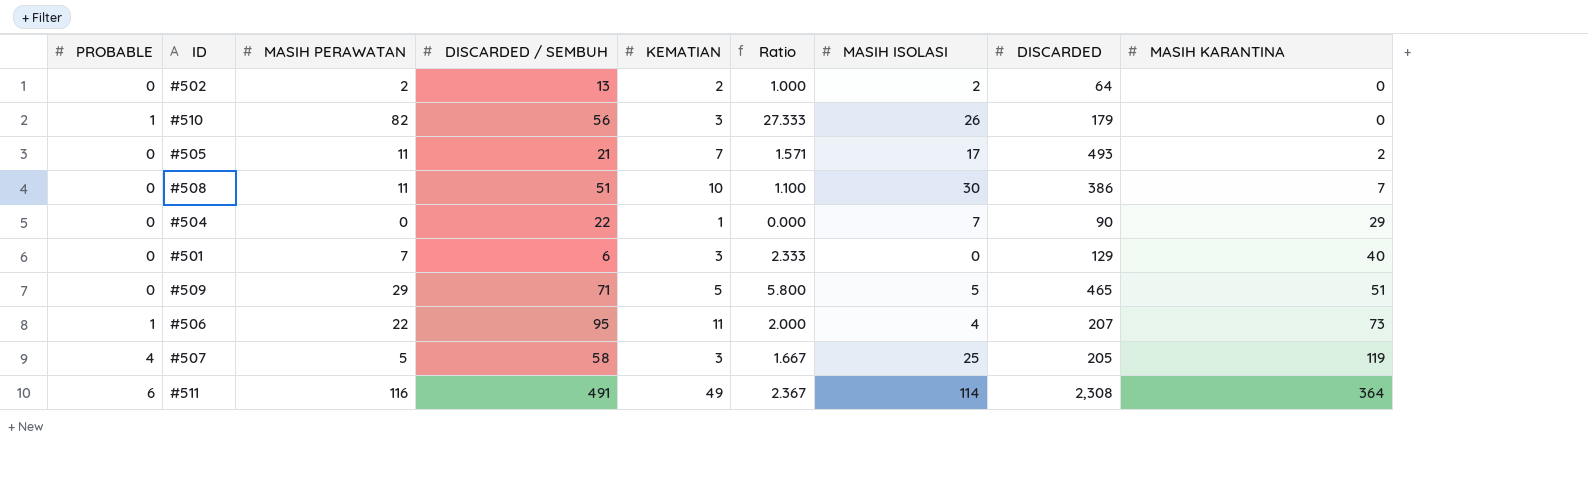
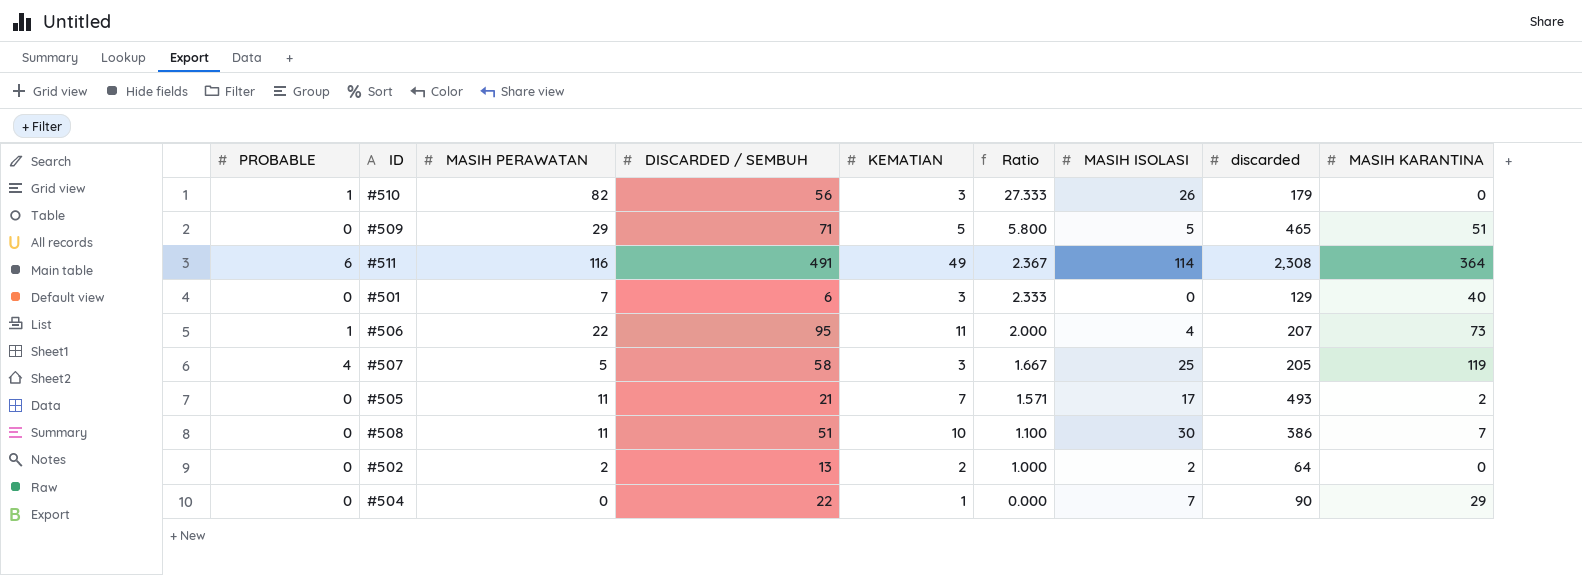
row order: MASIH KARANTINA ascending -> Ratio descending
column name: DISCARDED -> discarded

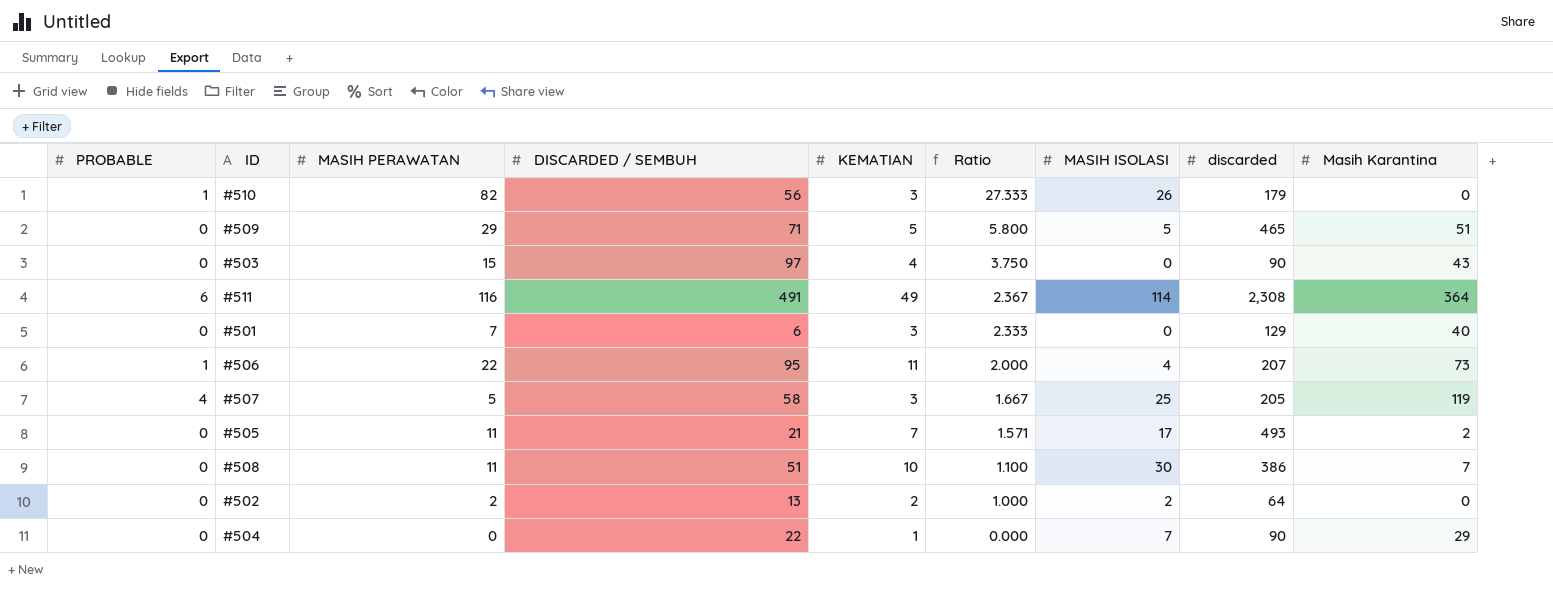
column name: MASIH KARANTINA -> Masih Karantina
row #503: none -> 0 | 15 | 97 | 4 | 3.750 | 0 | 90 | 43

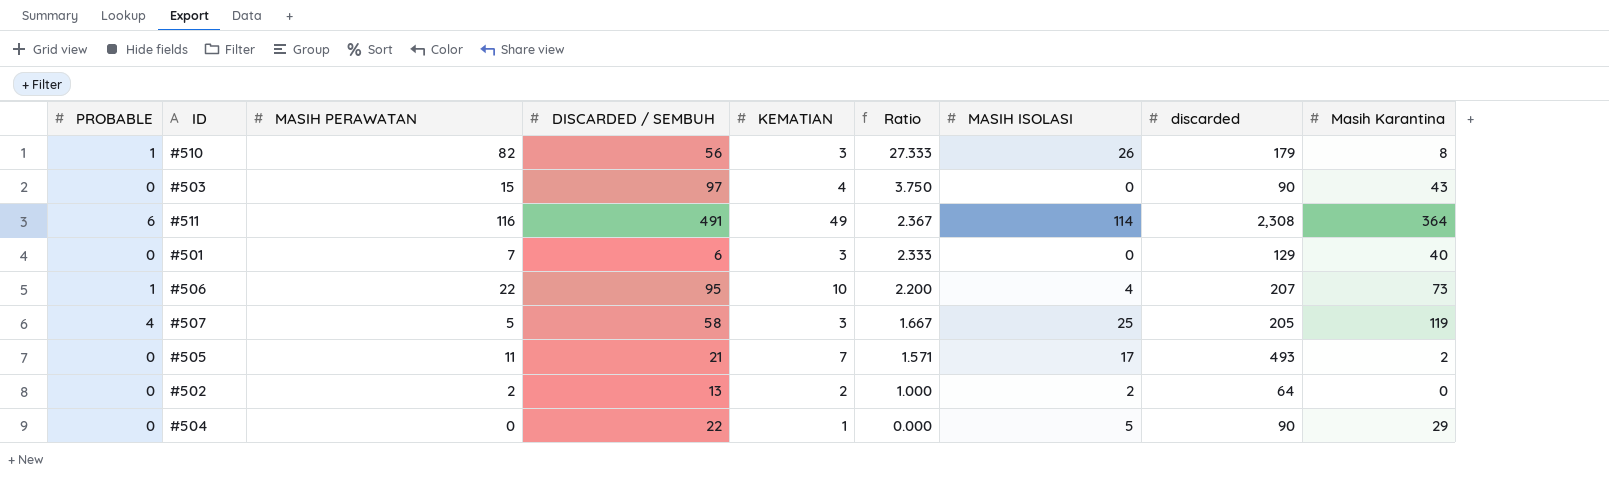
row #509: 0 | 29 | 71 | 5 | 5.800 | 5 | 465 | 51 -> none
row #508: 0 | 11 | 51 | 10 | 1.100 | 30 | 386 | 7 -> none
#510 | Masih Karantina: 0 -> 8
#506 | KEMATIAN: 11 -> 10
#506 | Ratio: 2.000 -> 2.200
#504 | MASIH ISOLASI: 7 -> 5

